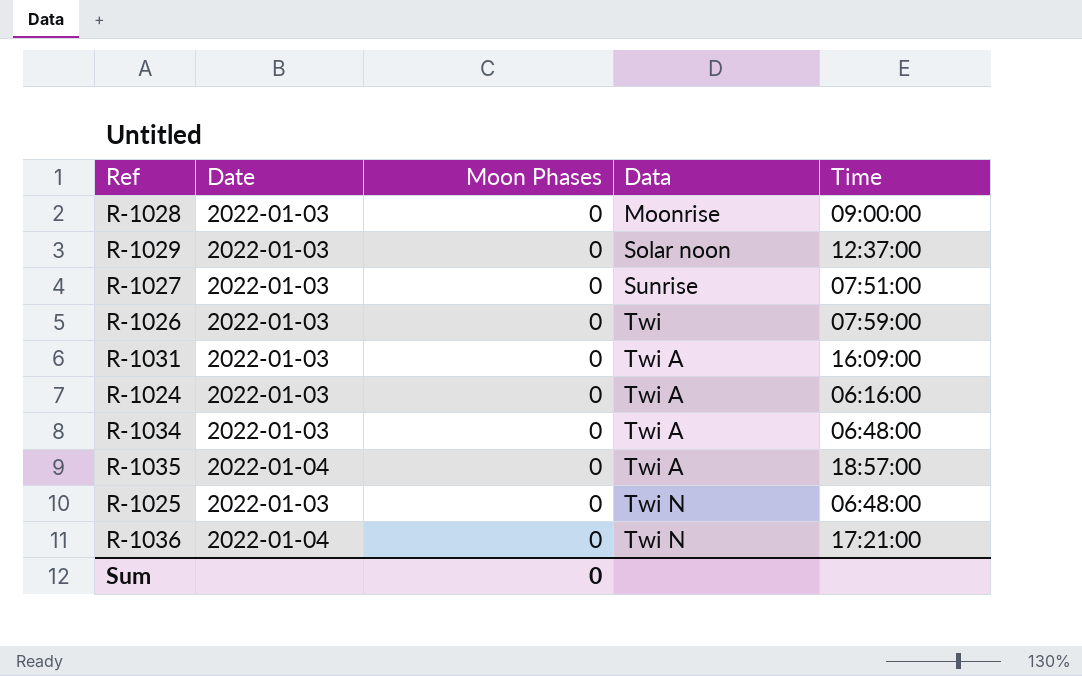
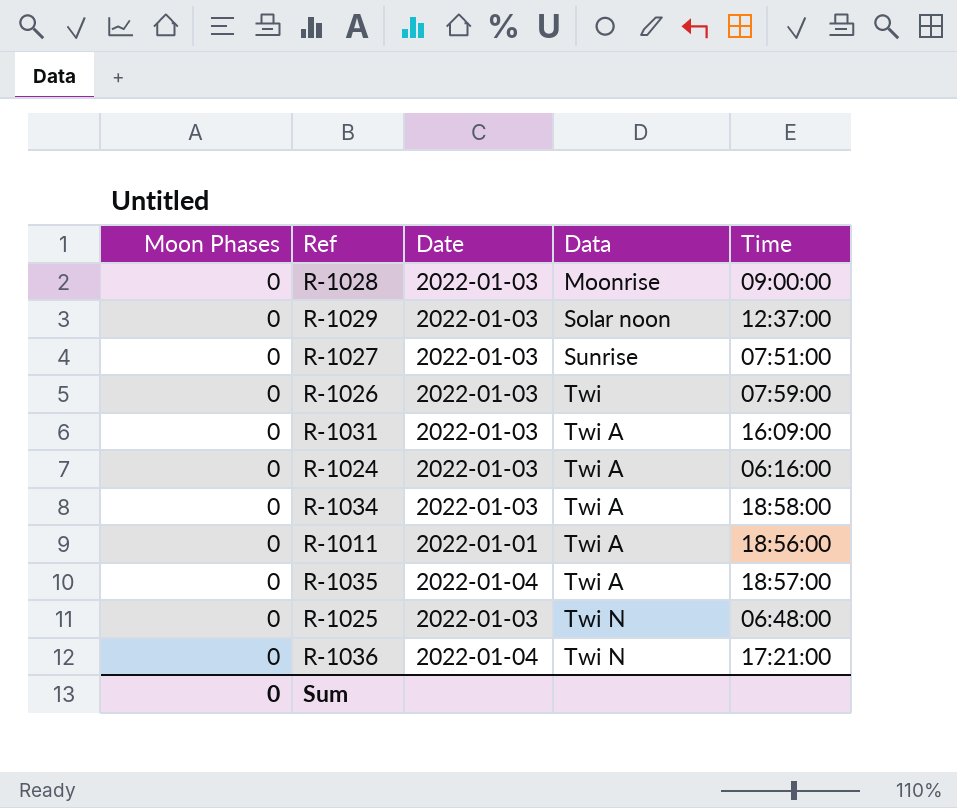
column Moon Phases | position: 3 -> 1
R-1034 | Time: 06:48:00 -> 18:58:00
row R-1011: none -> 0 | 2022-01-01 | Twi A | 18:56:00

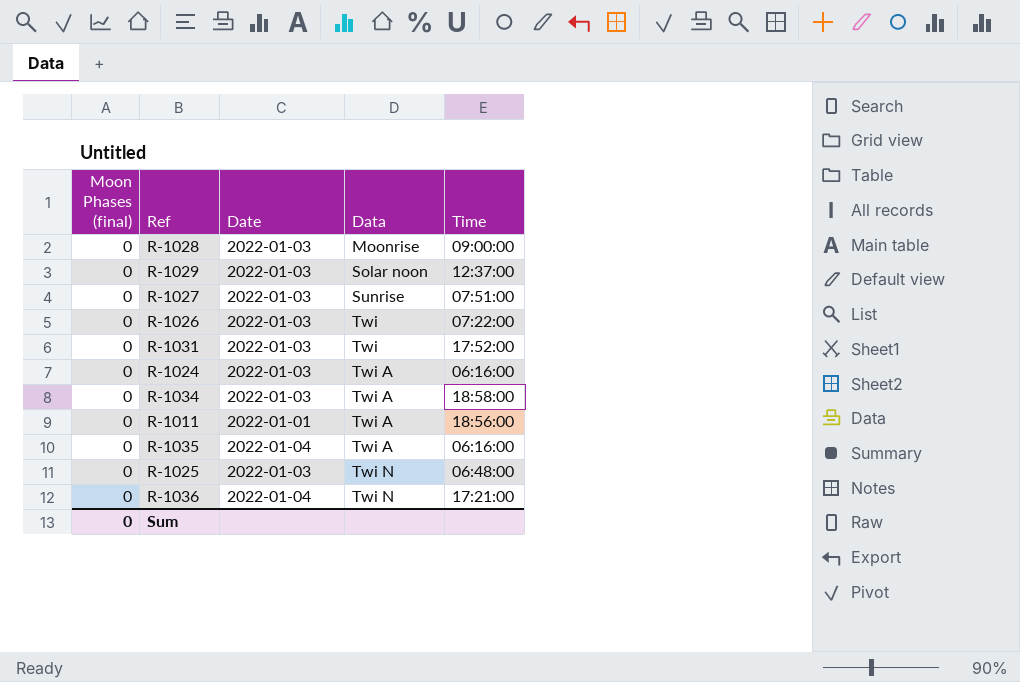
column name: Moon Phases -> Moon Phases (final)
R-1026 | Time: 07:59:00 -> 07:22:00
R-1031 | Data: Twi A -> Twi
R-1031 | Time: 16:09:00 -> 17:52:00
R-1035 | Time: 18:57:00 -> 06:16:00

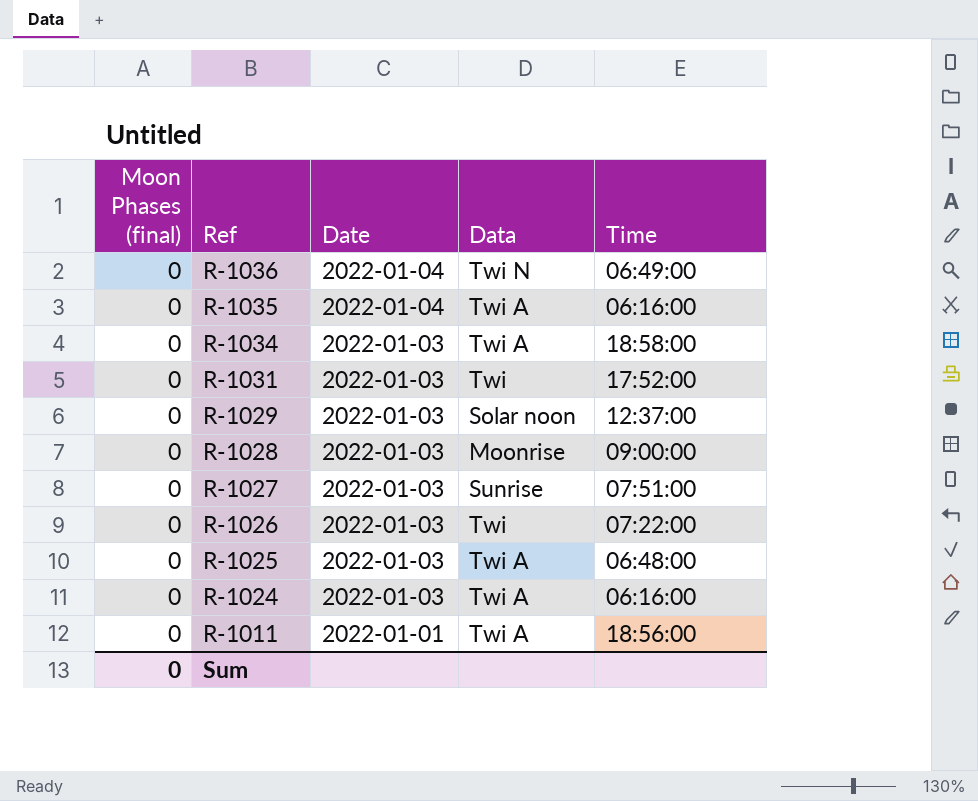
row order: Data ascending -> Ref descending
R-1036 | Time: 17:21:00 -> 06:49:00
R-1025 | Data: Twi N -> Twi A

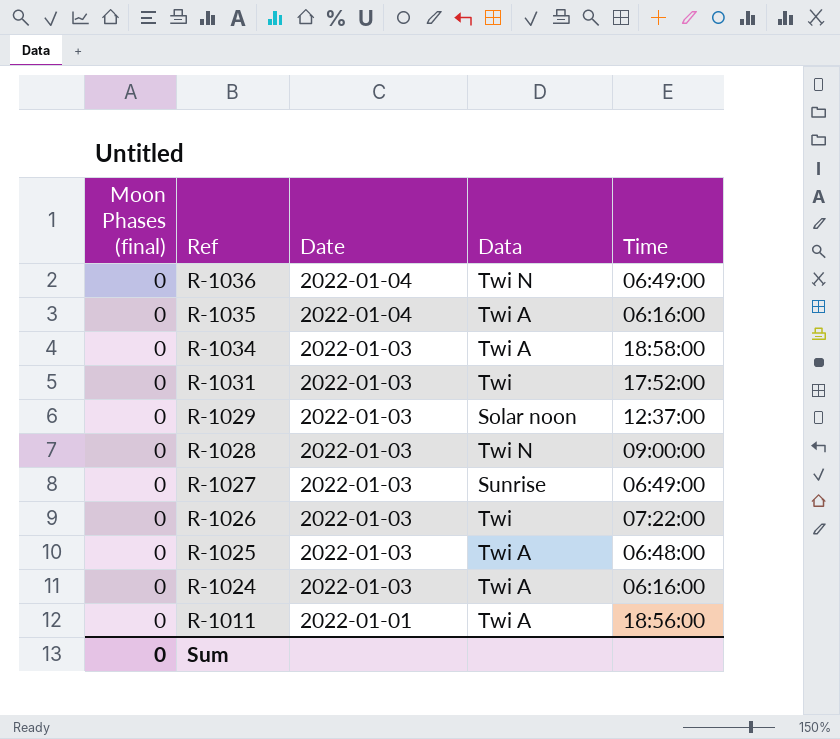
R-1028 | Data: Moonrise -> Twi N
R-1027 | Time: 07:51:00 -> 06:49:00

